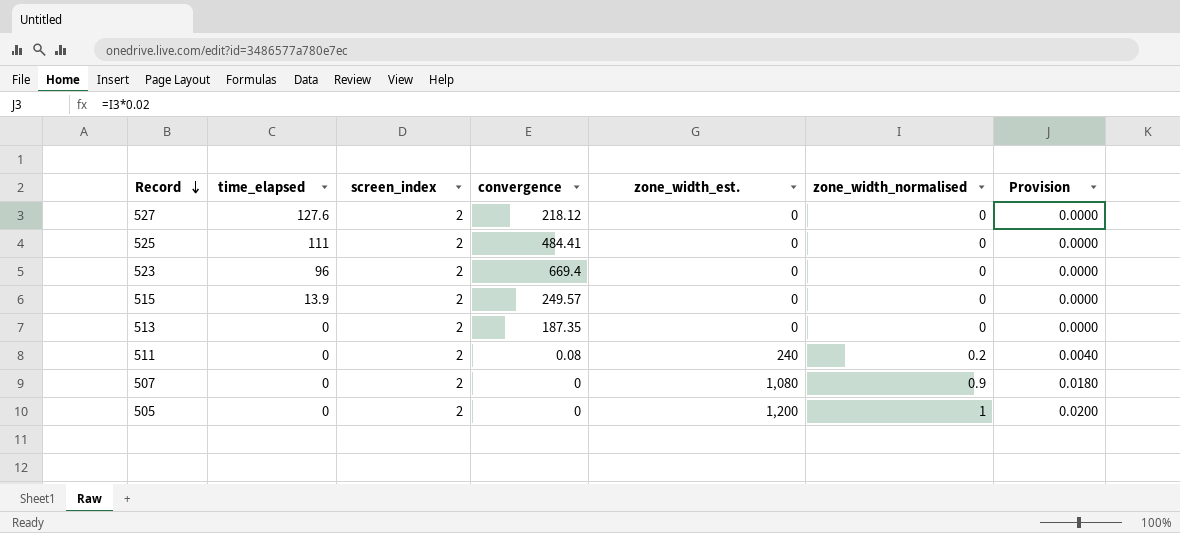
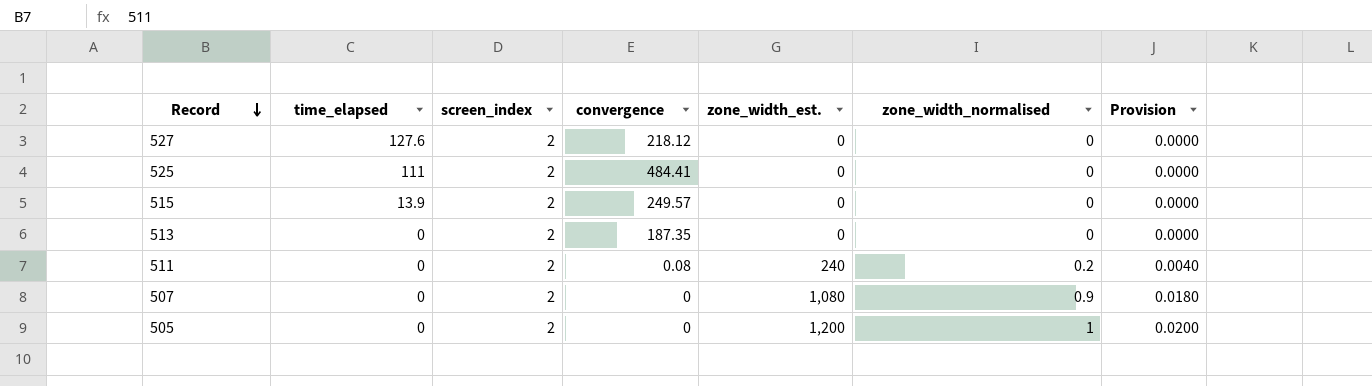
row 523: 96 | 2 | 669.4 | 0 | 0 | 0.0000 -> none

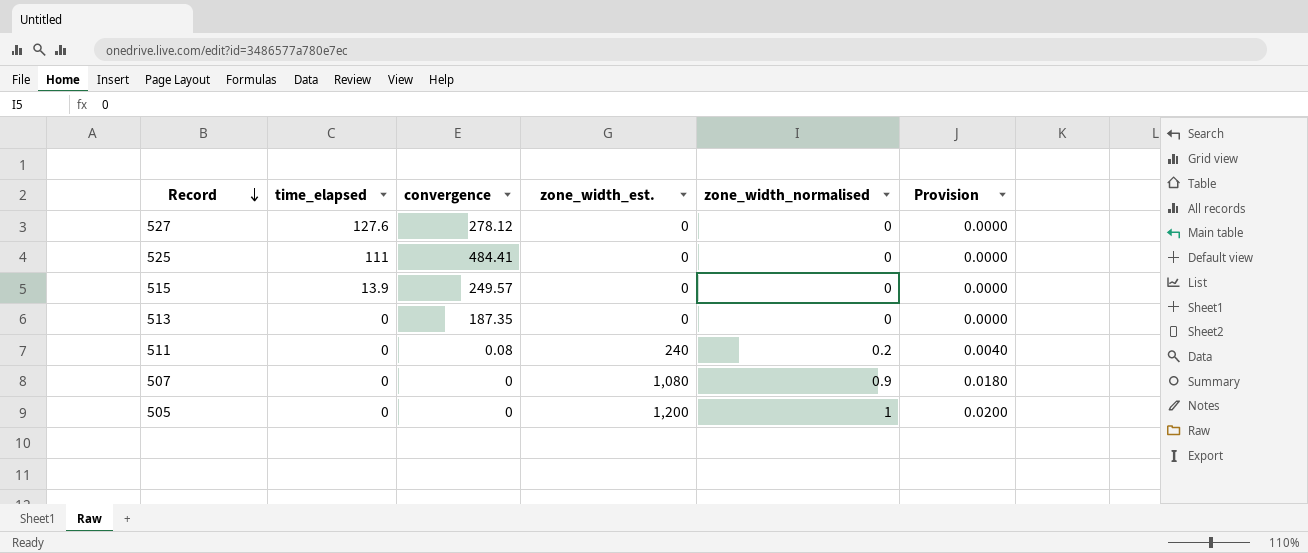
column screen_index | position: 3 -> none
527 | convergence: 218.12 -> 278.12

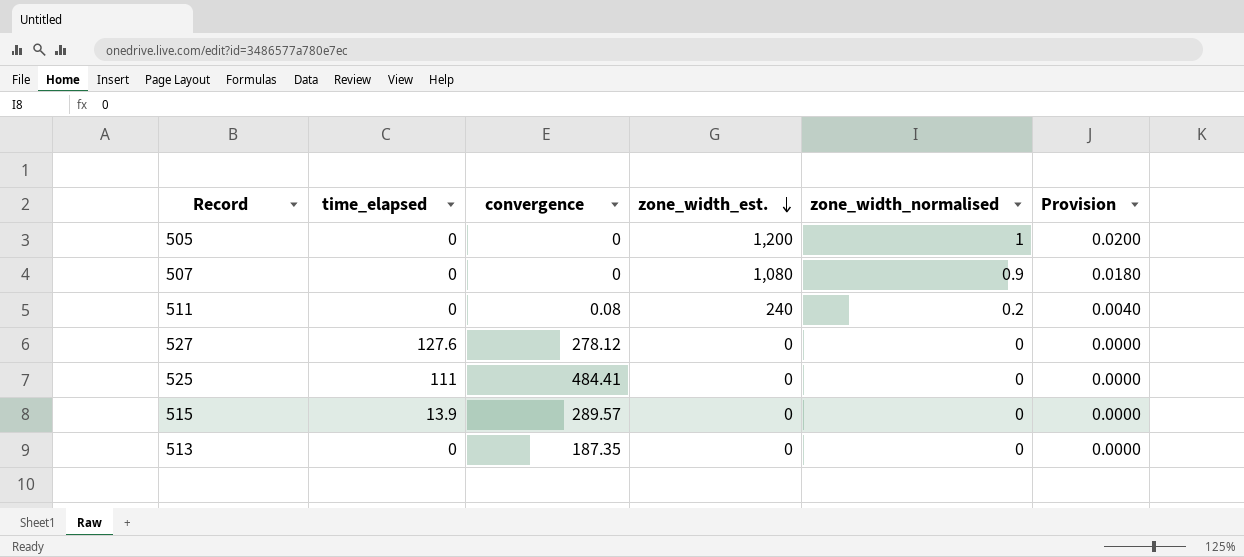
row order: Record descending -> zone_width_est. descending
515 | convergence: 249.57 -> 289.57

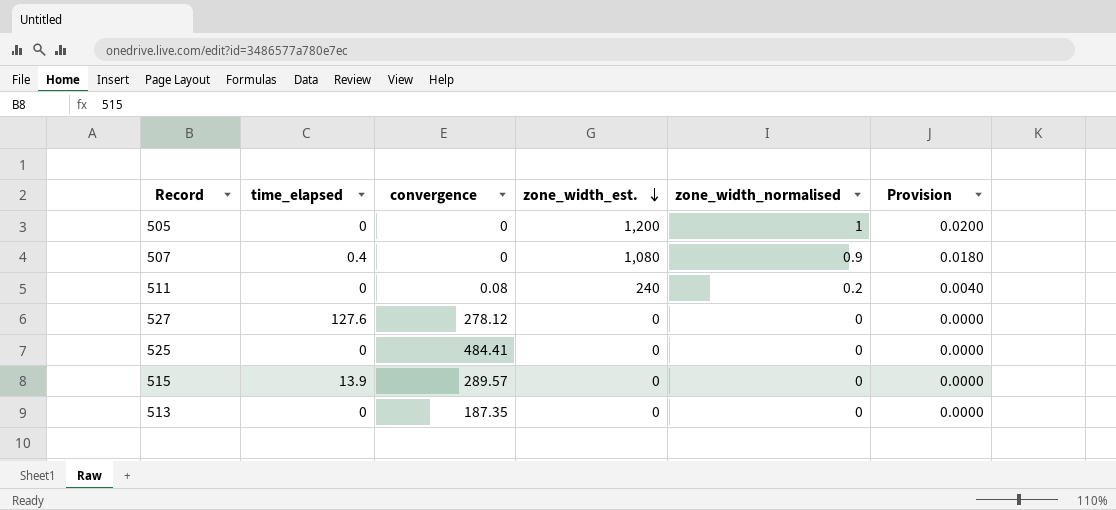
507 | time_elapsed: 0 -> 0.4
525 | time_elapsed: 111 -> 0

